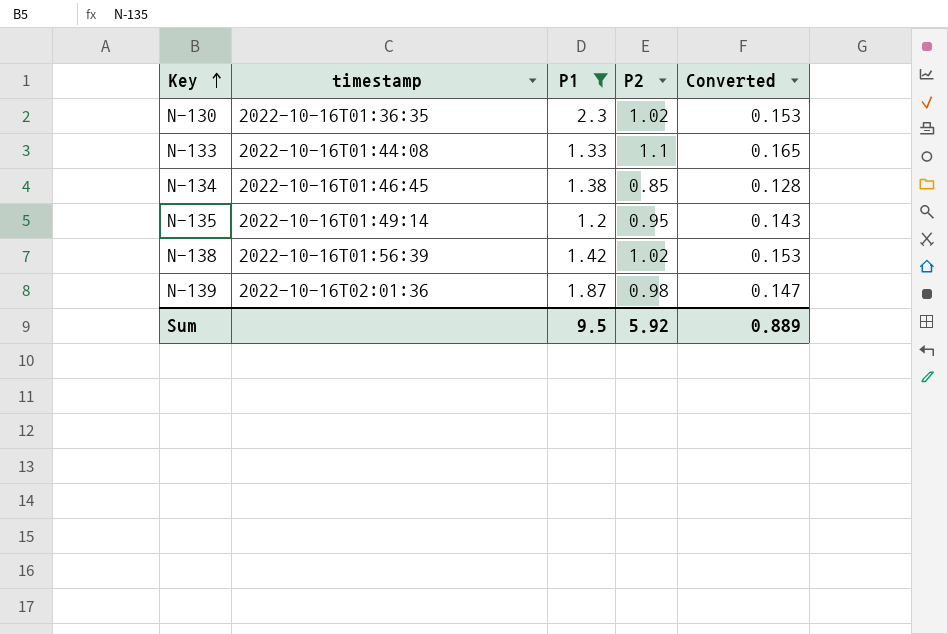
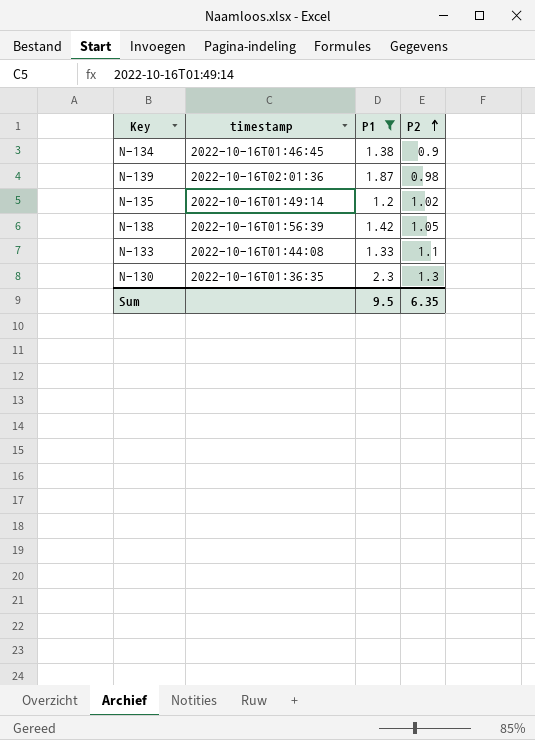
row order: Key ascending -> P2 ascending
column Converted | formula: [P2] * 0.15 -> none
N-134 | P2: 0.85 -> 0.9
N-135 | P2: 0.95 -> 1.02
N-138 | P2: 1.02 -> 1.05
N-130 | P2: 1.02 -> 1.3
Sum | P2: 5.92 -> 6.35

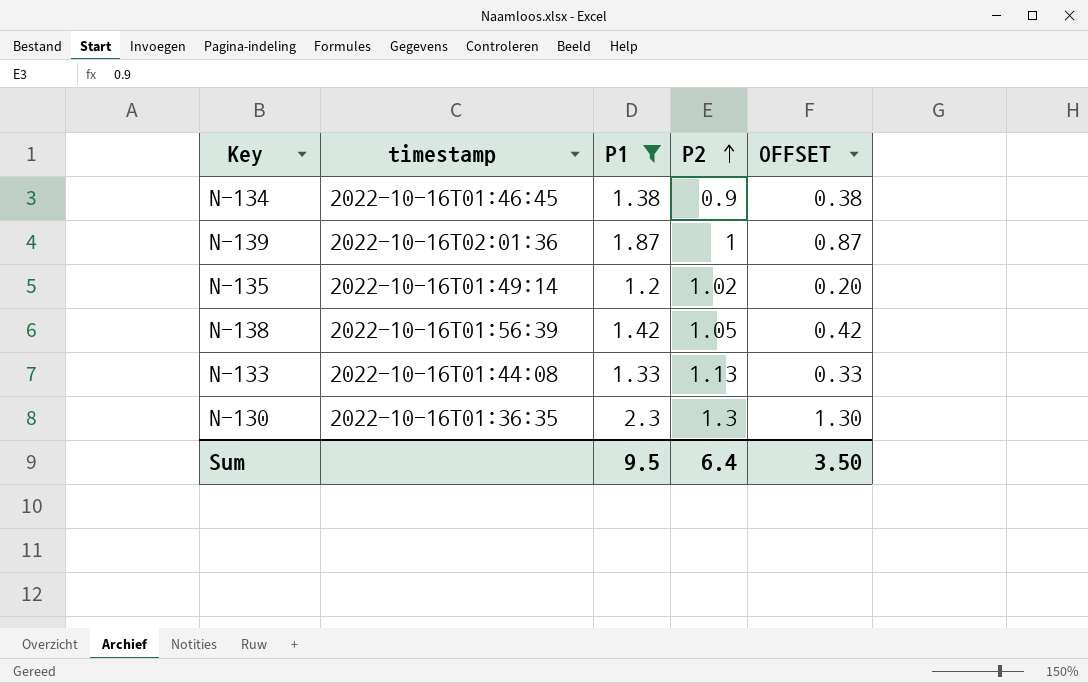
column OFFSET | formula: none -> [P1] - 1
N-139 | P2: 0.98 -> 1
N-133 | P2: 1.1 -> 1.13
Sum | P2: 6.35 -> 6.4

